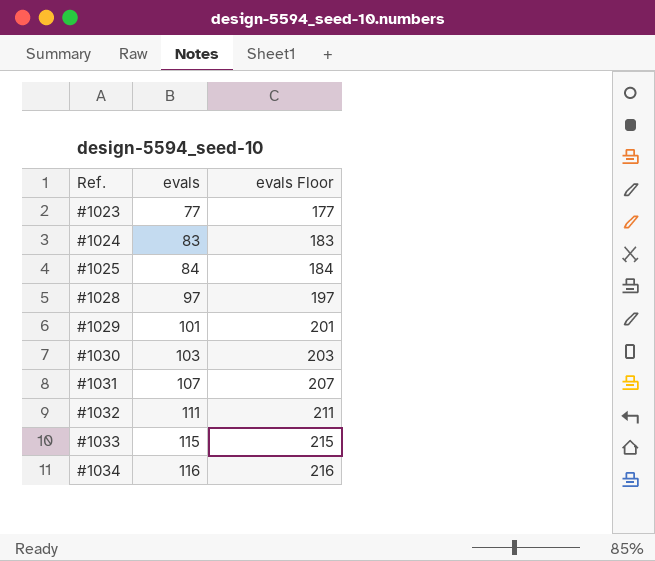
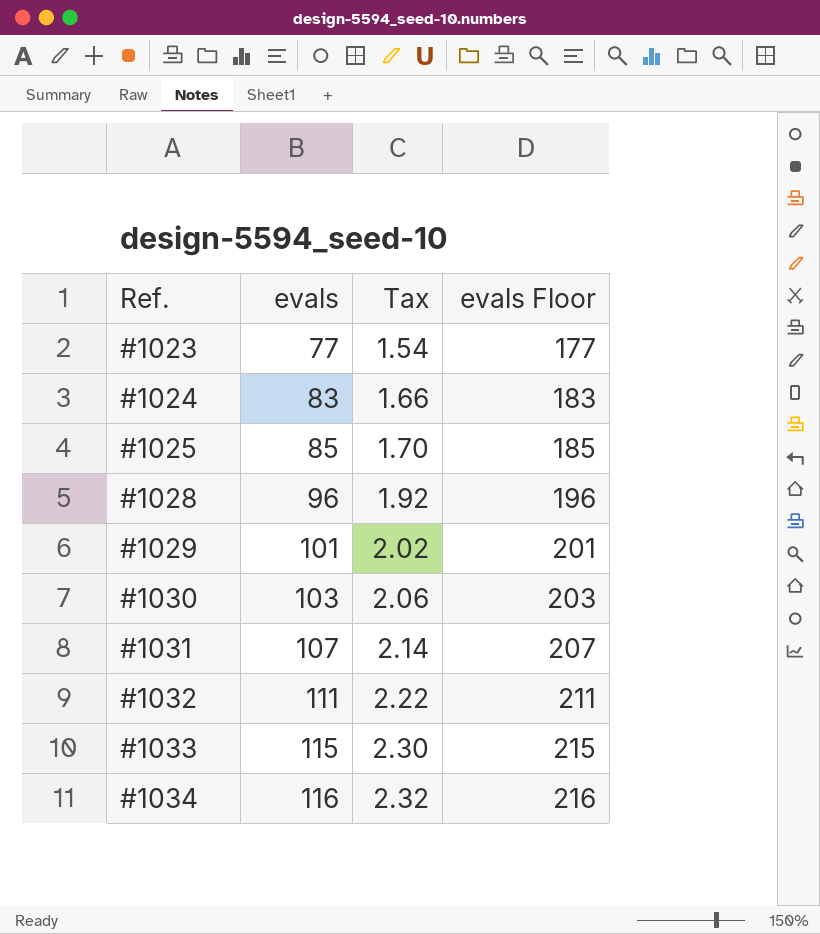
column Tax | formula: none -> [evals] * 0.02
#1025 | evals: 84 -> 85
#1025 | evals Floor: 184 -> 185
#1028 | evals: 97 -> 96
#1028 | evals Floor: 197 -> 196

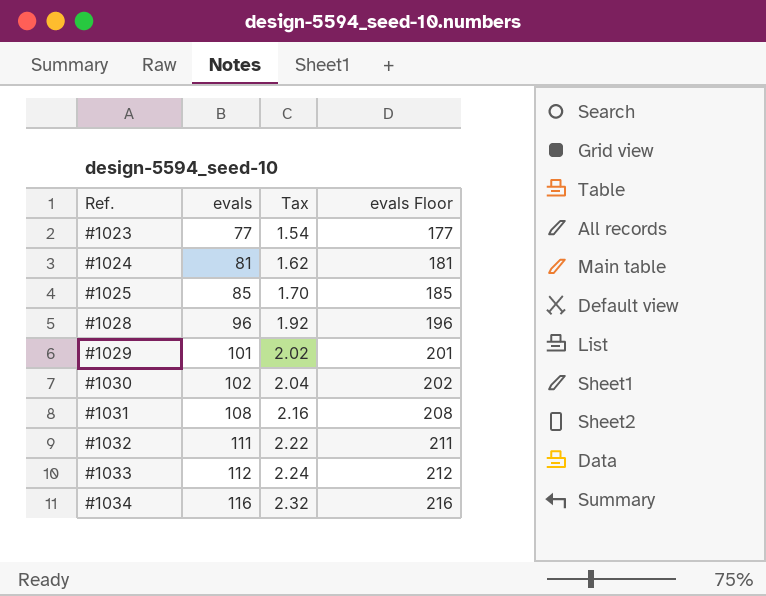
#1024 | evals: 83 -> 81
#1024 | Tax: 1.66 -> 1.62
#1024 | evals Floor: 183 -> 181
#1030 | evals: 103 -> 102
#1030 | Tax: 2.06 -> 2.04
#1030 | evals Floor: 203 -> 202
#1031 | evals: 107 -> 108
#1031 | Tax: 2.14 -> 2.16
#1031 | evals Floor: 207 -> 208
#1033 | evals: 115 -> 112
#1033 | Tax: 2.30 -> 2.24
#1033 | evals Floor: 215 -> 212

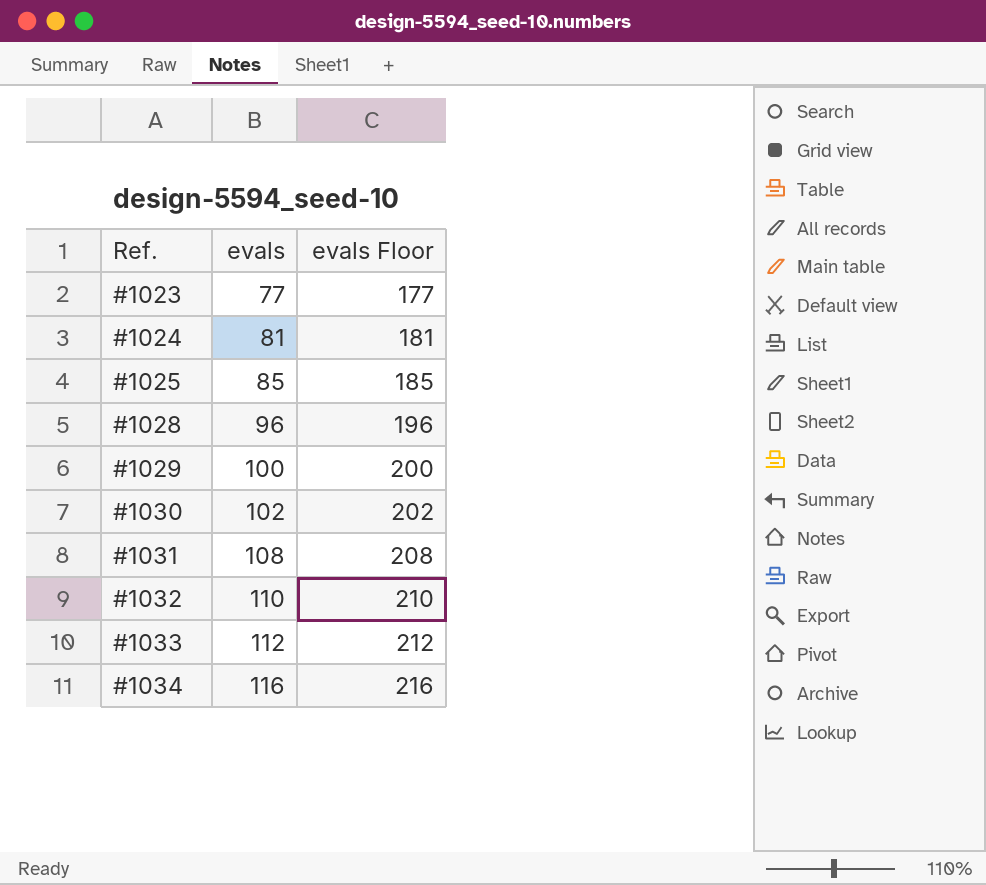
column Tax | formula: [evals] * 0.02 -> none
#1029 | evals: 101 -> 100
#1029 | evals Floor: 201 -> 200
#1032 | evals: 111 -> 110
#1032 | evals Floor: 211 -> 210

